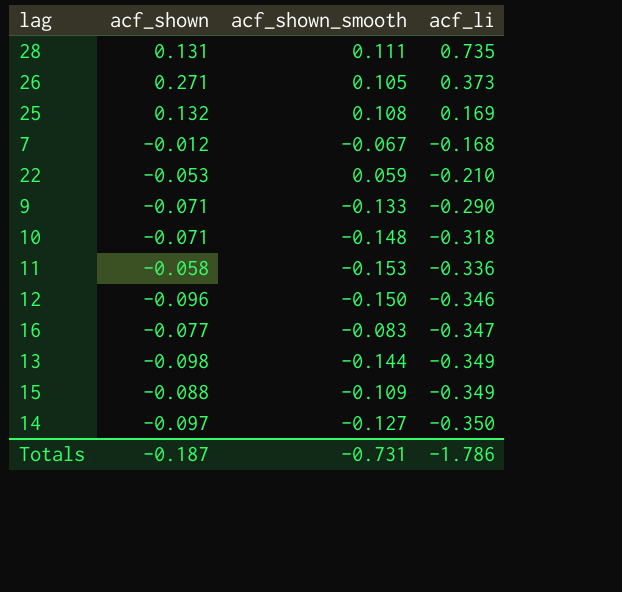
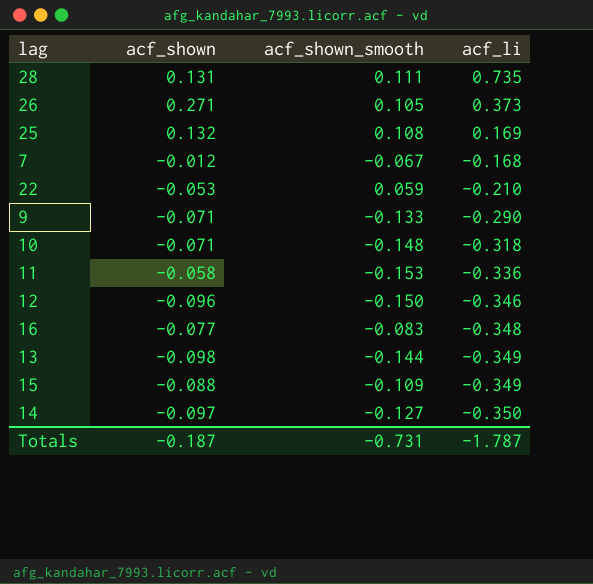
16 | acf_li: -0.347 -> -0.348
Totals | acf_li: -1.786 -> -1.787

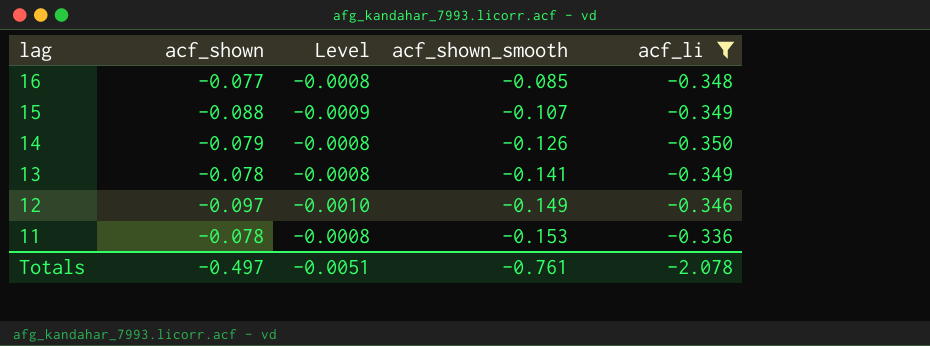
filter: none -> acf_li <= -0.336
row order: acf_li descending -> lag descending
column Level | formula: none -> [acf_shown] * 0.01
16 | acf_shown_smooth: -0.083 -> -0.085
15 | acf_shown_smooth: -0.109 -> -0.107
14 | acf_shown: -0.097 -> -0.079
14 | acf_shown_smooth: -0.127 -> -0.126
13 | acf_shown: -0.098 -> -0.078
13 | acf_shown_smooth: -0.144 -> -0.141
12 | acf_shown: -0.096 -> -0.097
12 | acf_shown_smooth: -0.150 -> -0.149
11 | acf_shown: -0.058 -> -0.078
Totals | acf_shown: -0.187 -> -0.497
Totals | acf_shown_smooth: -0.731 -> -0.761
Totals | acf_li: -1.787 -> -2.078

